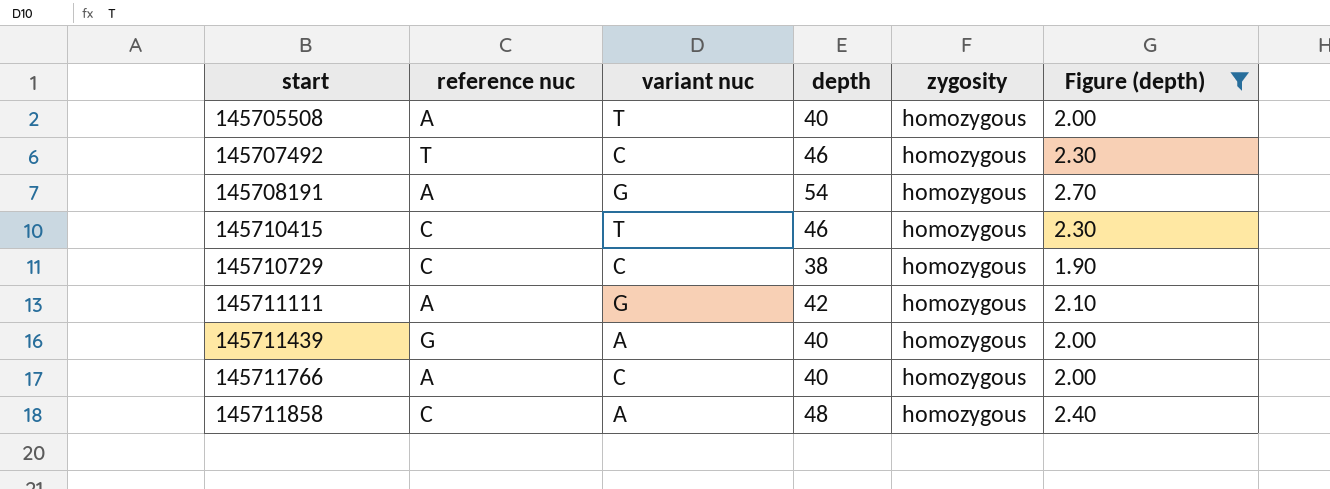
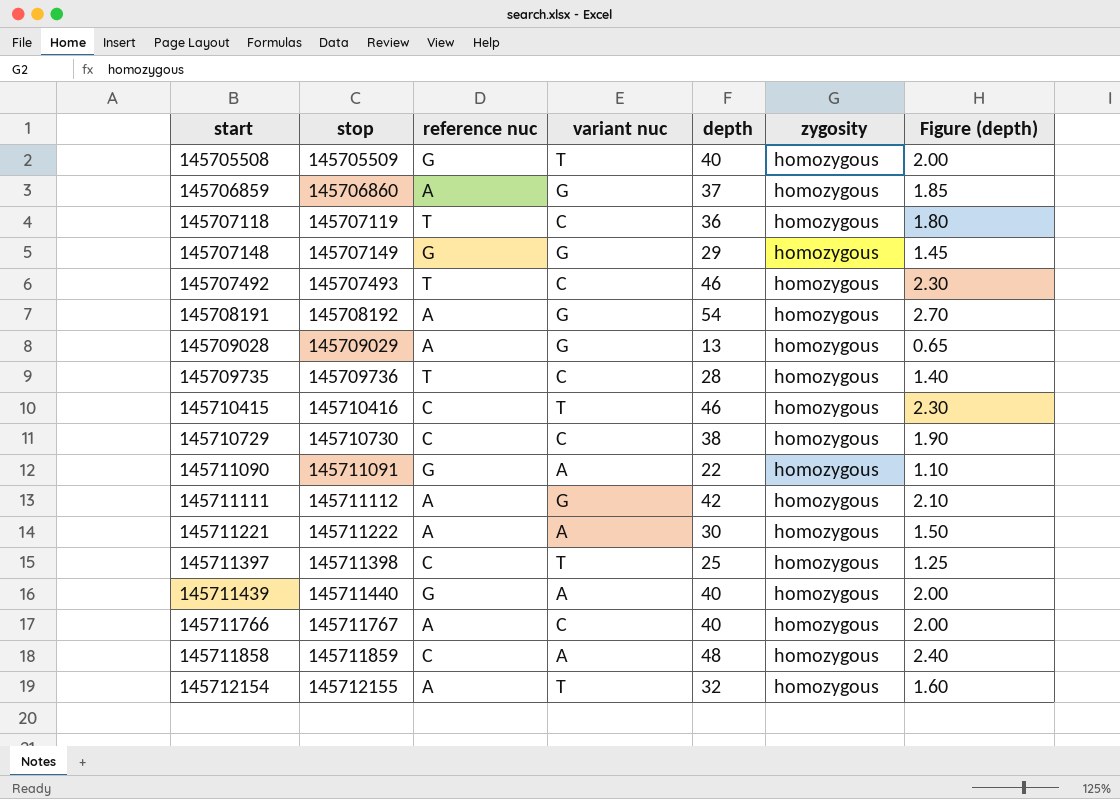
filter: Figure (depth) >= 1.90 -> none
column stop | position: none -> 2
145705508 | reference nuc: A -> G

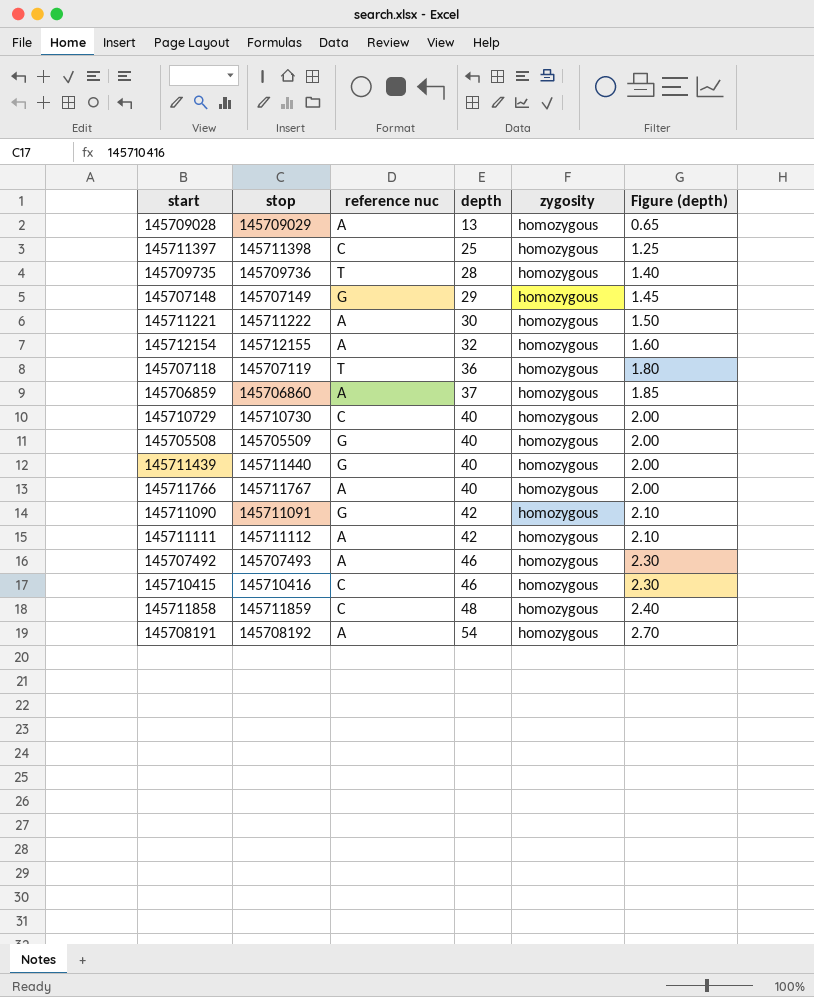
row order: start ascending -> depth ascending
column variant nuc | position: 4 -> none
145710729 | depth: 38 -> 40
145710729 | Figure (depth): 1.90 -> 2.00
145711090 | depth: 22 -> 42
145711090 | Figure (depth): 1.10 -> 2.10
145707492 | reference nuc: T -> A

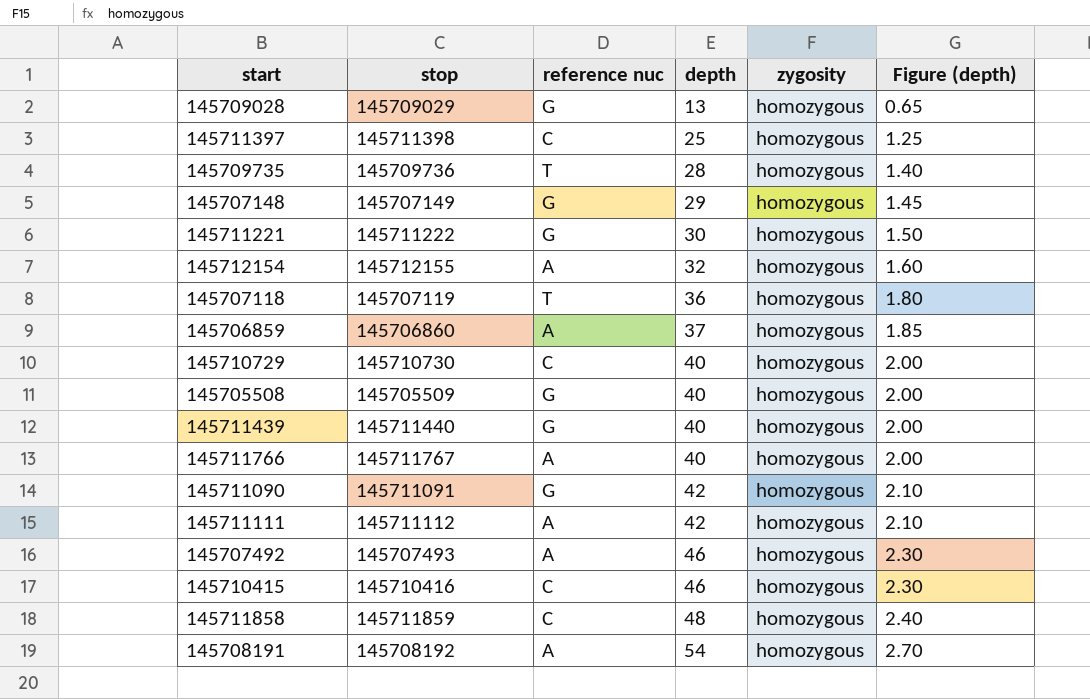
145709028 | reference nuc: A -> G
145711221 | reference nuc: A -> G

